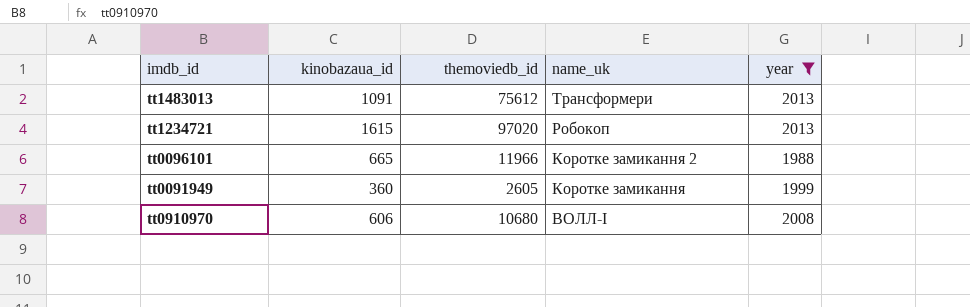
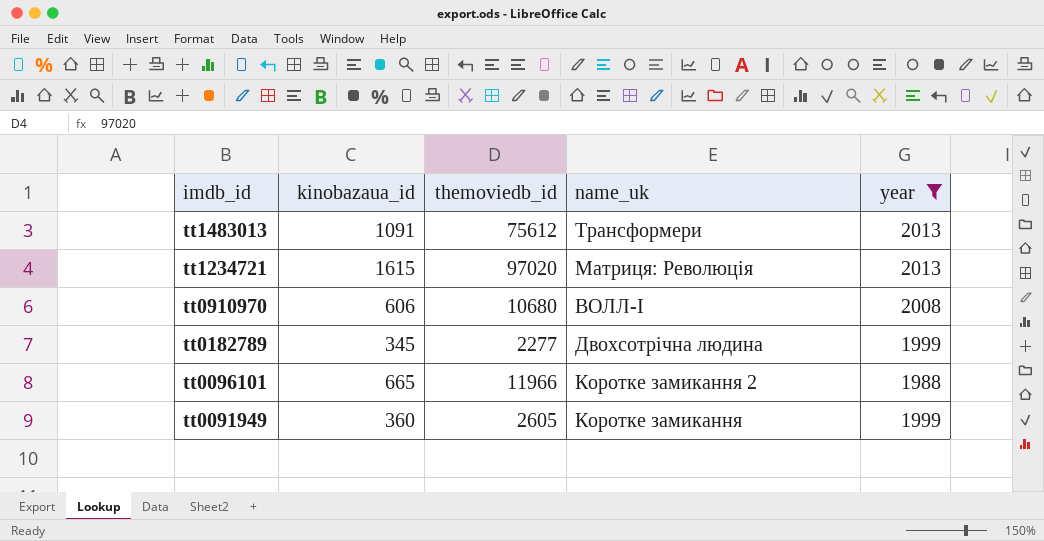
row order: name_uk descending -> imdb_id descending
tt1234721 | name_uk: Робокоп -> Матриця: Революція
row tt0182789: none -> 345 | 2277 | Двохсотрічна людина | 1999

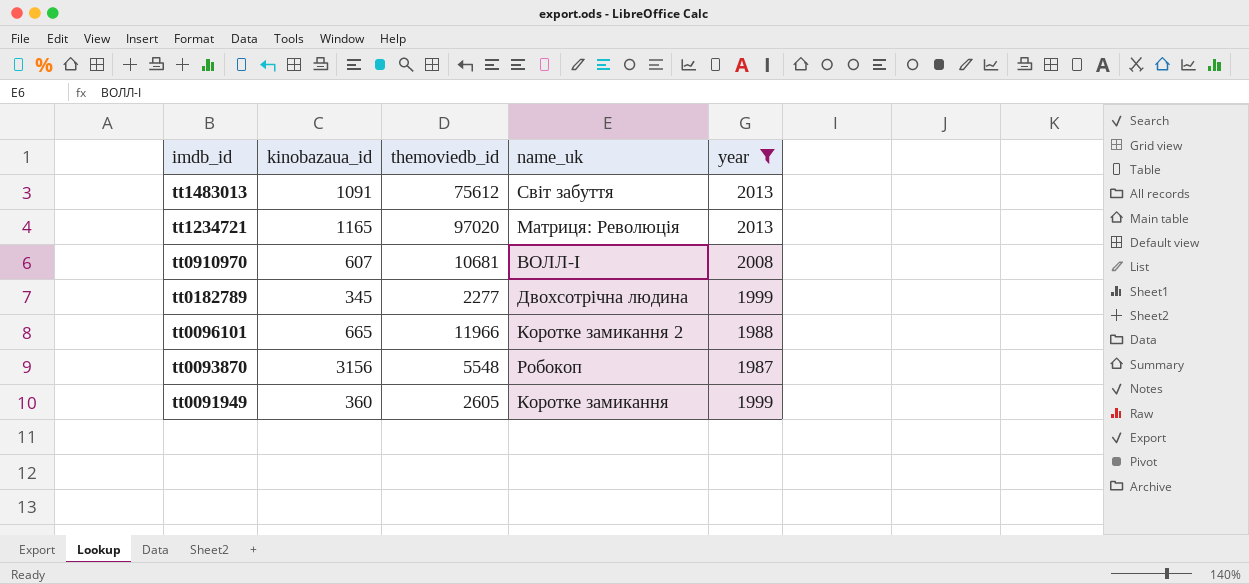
tt1483013 | name_uk: Трансформери -> Світ забуття
tt1234721 | kinobazaua_id: 1615 -> 1165
tt0910970 | kinobazaua_id: 606 -> 607
tt0910970 | themoviedb_id: 10680 -> 10681
row tt0093870: none -> 3156 | 5548 | Робокоп | 1987

